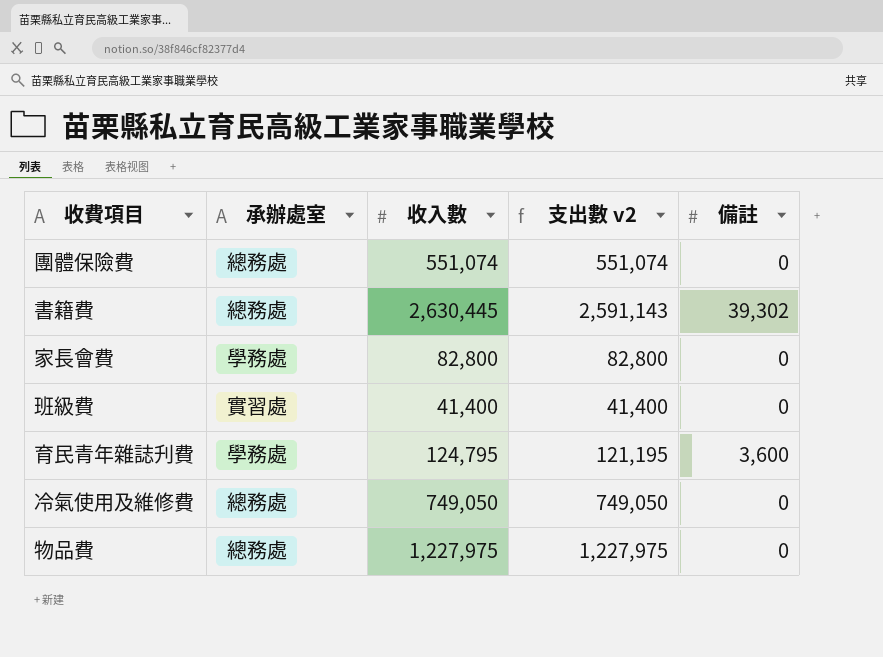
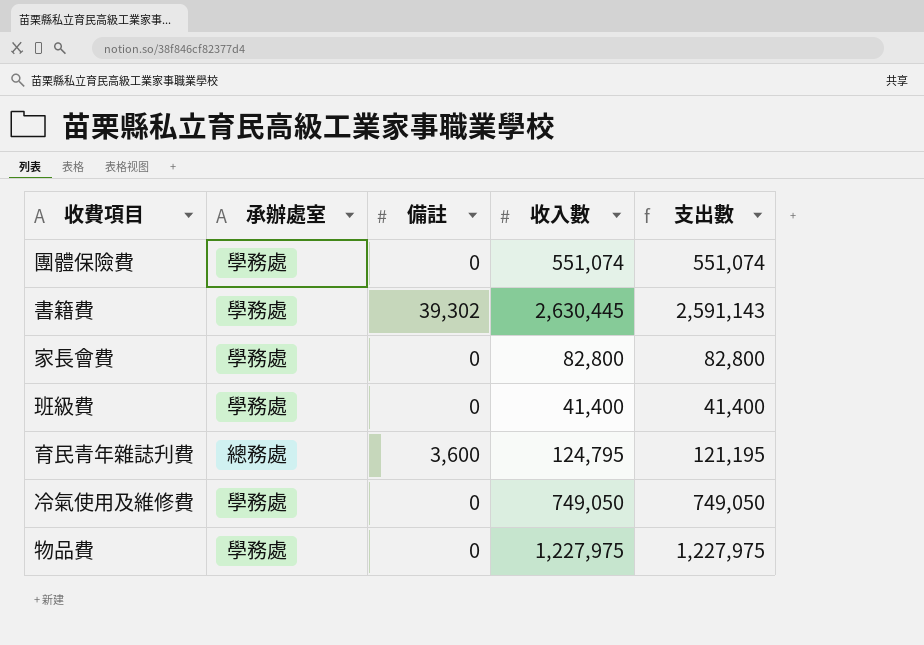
column 備註 | position: 5 -> 3
column name: 支出數 v2 -> 支出數
團體保險費 | 承辦處室: 總務處 -> 學務處
書籍費 | 承辦處室: 總務處 -> 學務處
班級費 | 承辦處室: 實習處 -> 學務處
育民青年雜誌刋費 | 承辦處室: 學務處 -> 總務處
冷氣使用及維修費 | 承辦處室: 總務處 -> 學務處
物品費 | 承辦處室: 總務處 -> 學務處

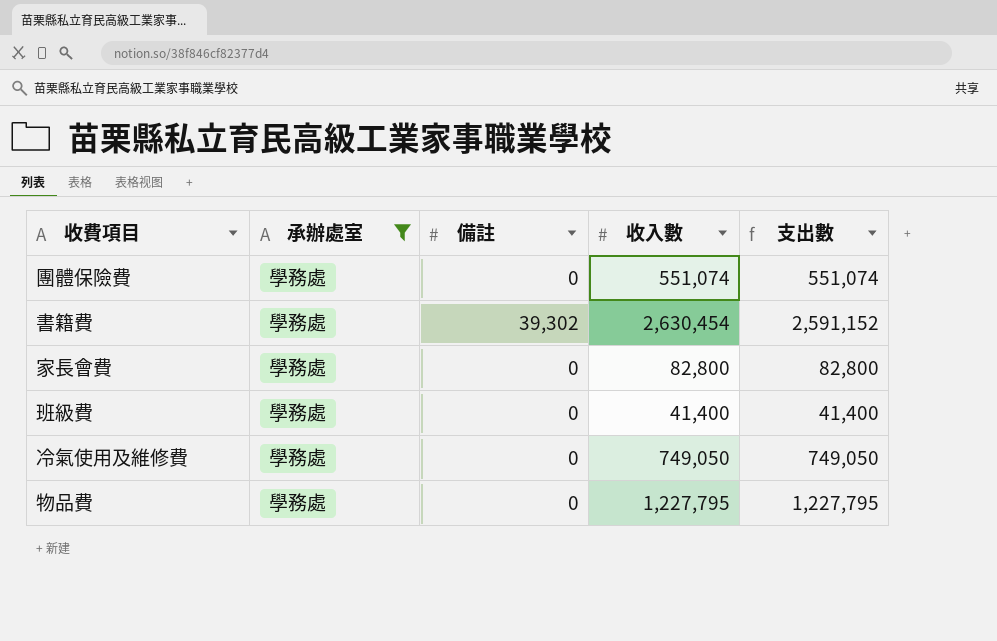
filter: none -> 承辦處室 = 學務處
書籍費 | 收入數: 2,630,445 -> 2,630,454
書籍費 | 支出數: 2,591,143 -> 2,591,152
物品費 | 收入數: 1,227,975 -> 1,227,795
物品費 | 支出數: 1,227,975 -> 1,227,795

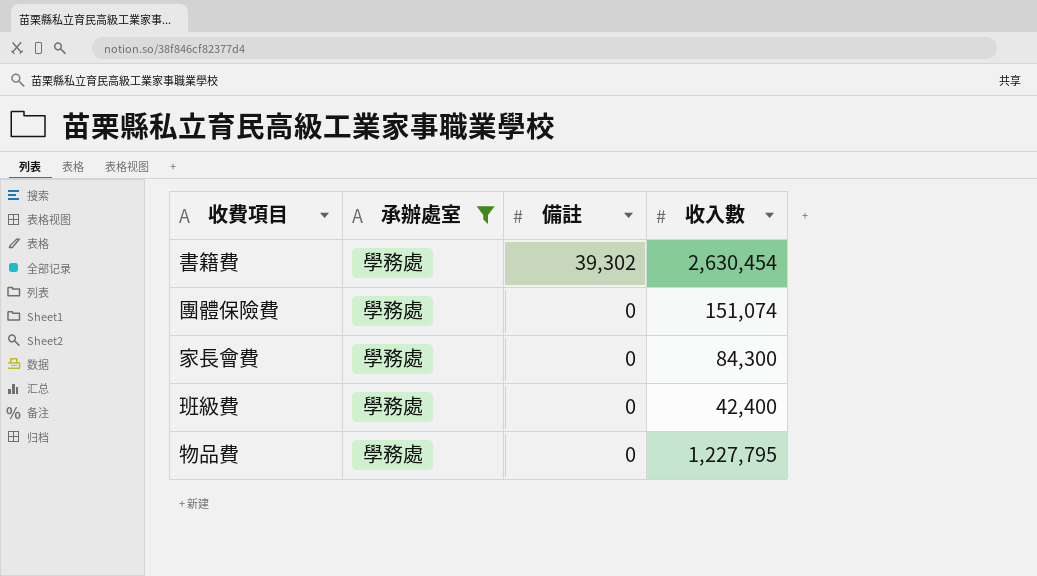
row order: none -> 備註 descending
column 支出數 | formula: [收入數] - [備註] -> none
row 冷氣使用及維修費: 學務處 | 0 | 749,050 | 749,050 -> none
團體保險費 | 收入數: 551,074 -> 151,074
家長會費 | 收入數: 82,800 -> 84,300
班級費 | 收入數: 41,400 -> 42,400

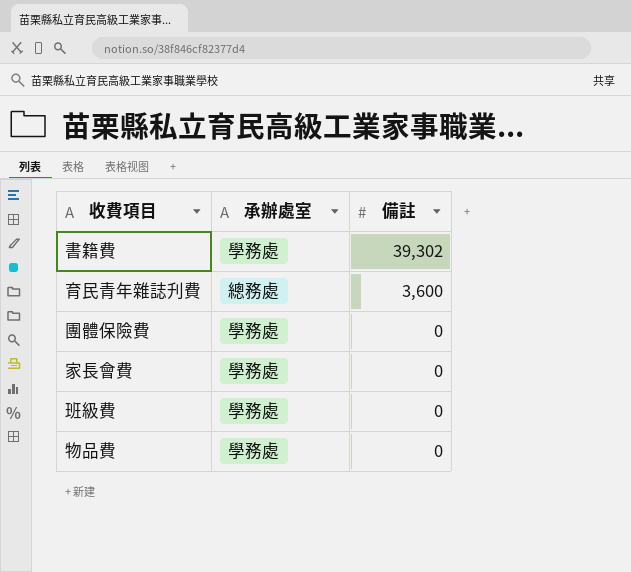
filter: 承辦處室 = 學務處 -> none
column 收入數 | position: 4 -> none

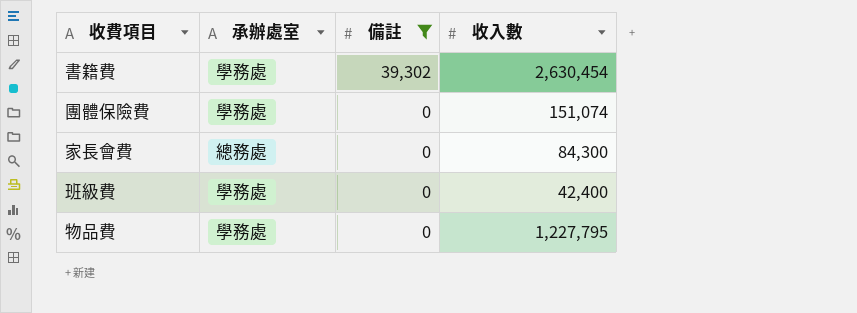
filter: none -> 備註 != 3,600
column 收入數 | position: none -> 4
家長會費 | 承辦處室: 學務處 -> 總務處

